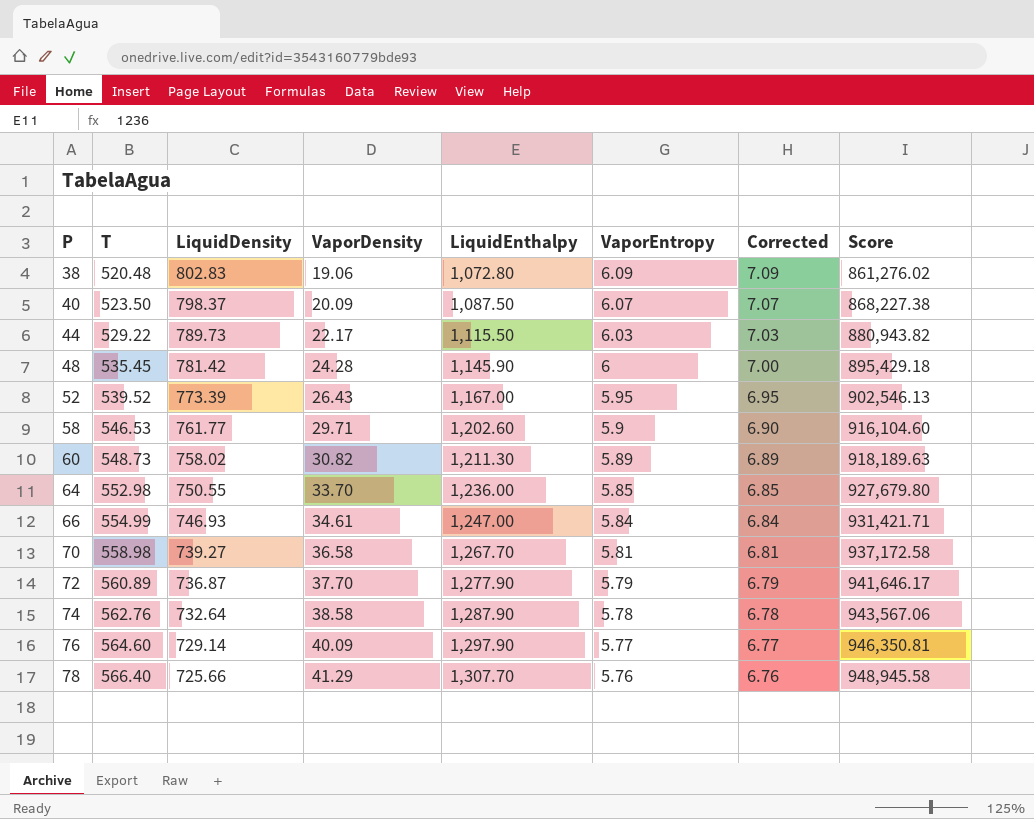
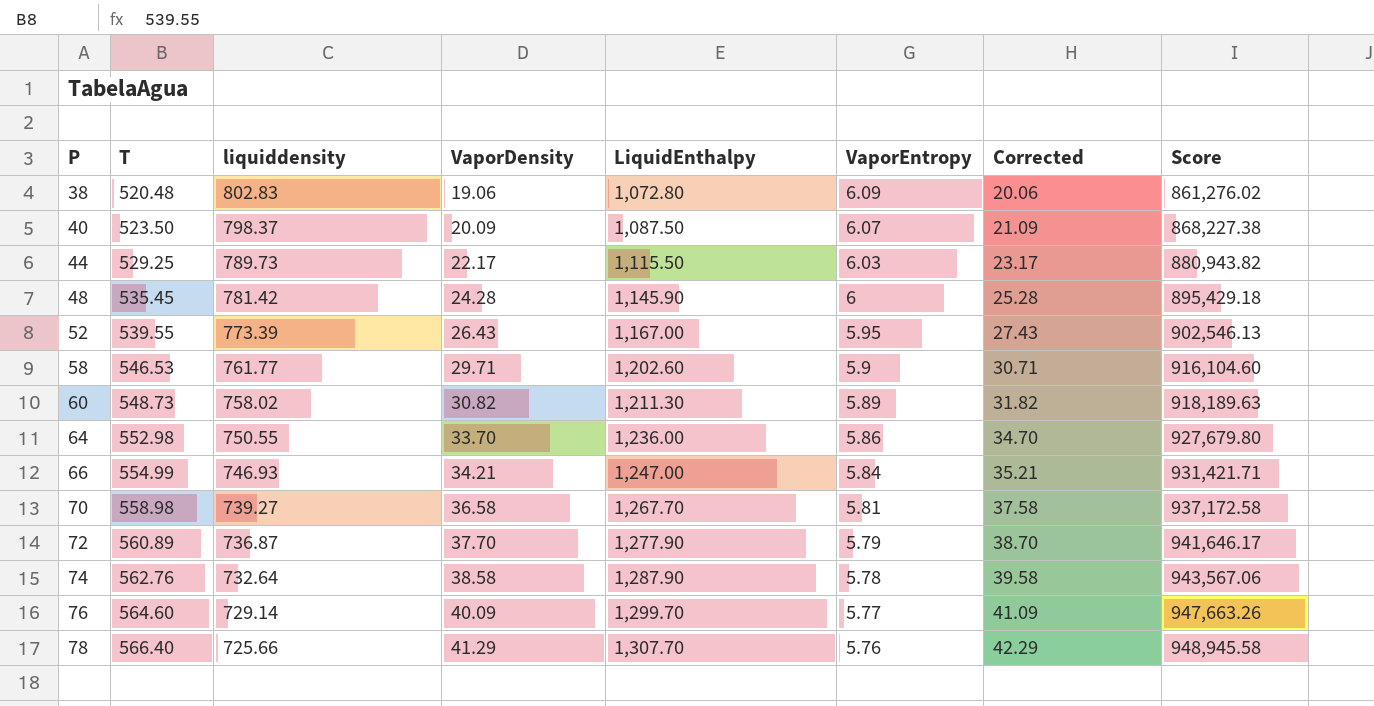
column name: LiquidDensity -> liquiddensity
column Corrected | formula: [VaporEntropy] + 1 -> [VaporDensity] + 1
44 | T: 529.22 -> 529.25
52 | T: 539.52 -> 539.55
64 | VaporEntropy: 5.85 -> 5.86
66 | VaporDensity: 34.61 -> 34.21
76 | LiquidEnthalpy: 1,297.90 -> 1,299.70
76 | Score: 946,350.81 -> 947,663.26

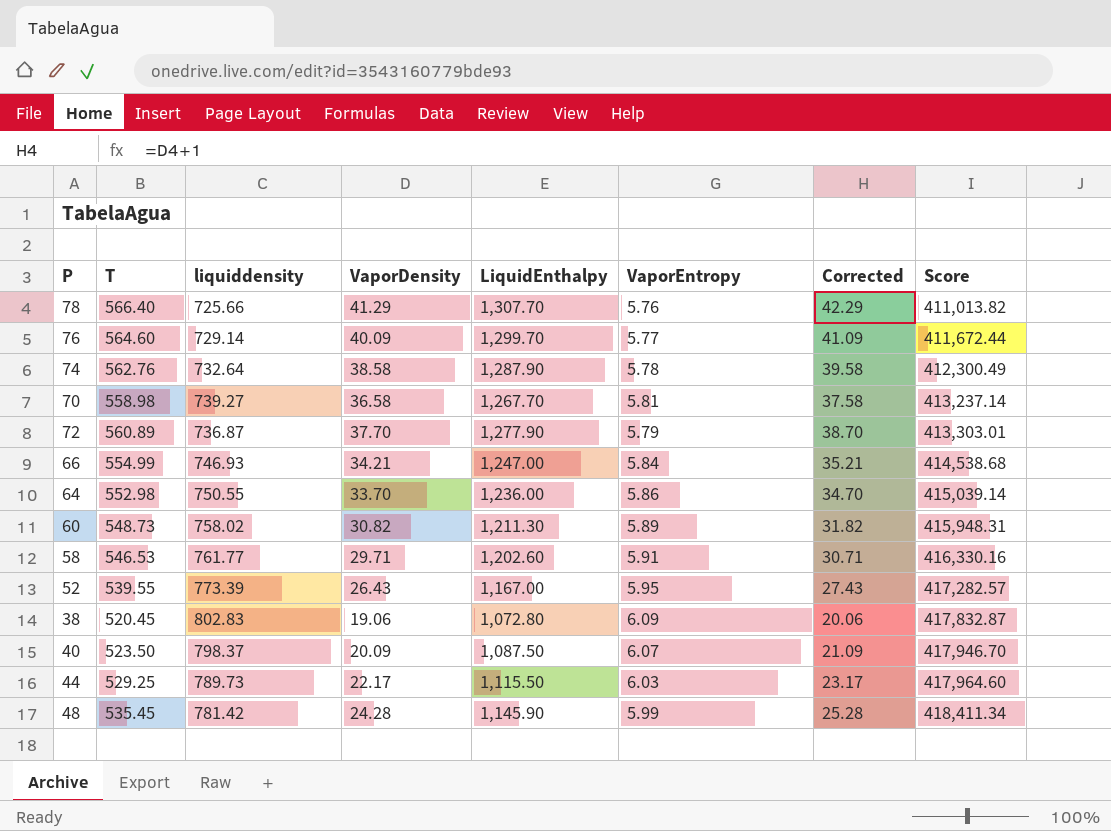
row order: P ascending -> Score ascending
column Score | formula: [liquiddensity] * [LiquidEnthalpy] -> [T] * [liquiddensity]
58 | VaporEntropy: 5.9 -> 5.91
38 | T: 520.48 -> 520.45
48 | VaporEntropy: 6 -> 5.99

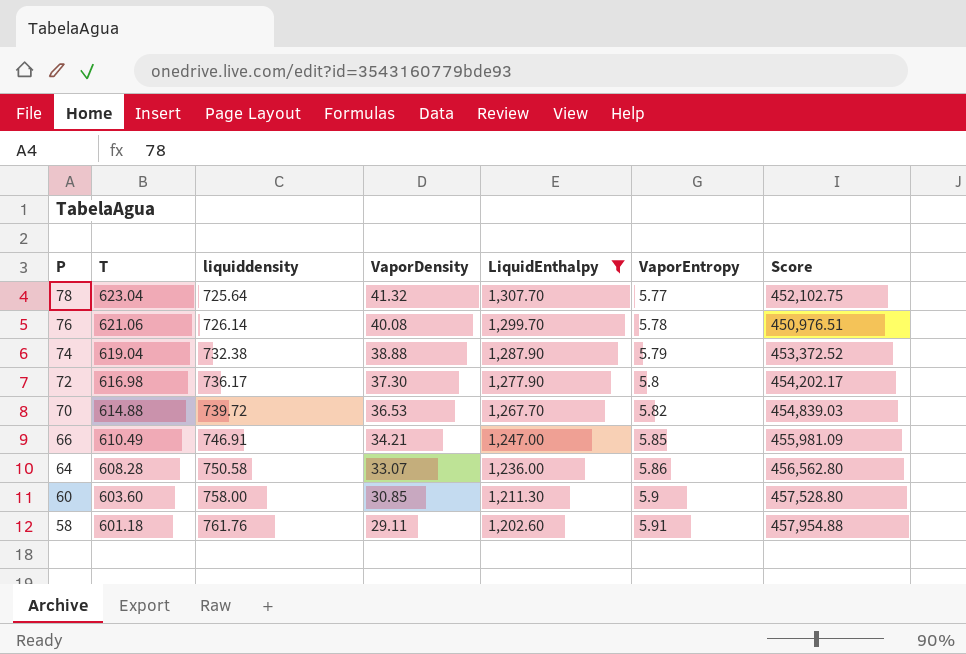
filter: none -> LiquidEnthalpy >= 1,202.60
row order: Score ascending -> P descending
column Corrected | formula: [VaporDensity] + 1 -> none
78 | T: 566.40 -> 623.04
78 | liquiddensity: 725.66 -> 725.64
78 | VaporDensity: 41.29 -> 41.32
78 | VaporEntropy: 5.76 -> 5.77
78 | Score: 411,013.82 -> 452,102.75
76 | T: 564.60 -> 621.06
76 | liquiddensity: 729.14 -> 726.14
76 | VaporDensity: 40.09 -> 40.08
76 | VaporEntropy: 5.77 -> 5.78
76 | Score: 411,672.44 -> 450,976.51
74 | T: 562.76 -> 619.04
74 | liquiddensity: 732.64 -> 732.38
74 | VaporDensity: 38.58 -> 38.88
74 | VaporEntropy: 5.78 -> 5.79
74 | Score: 412,300.49 -> 453,372.52
72 | T: 560.89 -> 616.98
72 | liquiddensity: 736.87 -> 736.17
72 | VaporDensity: 37.70 -> 37.30
72 | VaporEntropy: 5.79 -> 5.8
72 | Score: 413,303.01 -> 454,202.17
70 | T: 558.98 -> 614.88
70 | liquiddensity: 739.27 -> 739.72
70 | VaporDensity: 36.58 -> 36.53
70 | VaporEntropy: 5.81 -> 5.82
70 | Score: 413,237.14 -> 454,839.03
66 | T: 554.99 -> 610.49
66 | liquiddensity: 746.93 -> 746.91
66 | VaporEntropy: 5.84 -> 5.85
66 | Score: 414,538.68 -> 455,981.09
64 | T: 552.98 -> 608.28
64 | liquiddensity: 750.55 -> 750.58
64 | VaporDensity: 33.70 -> 33.07
64 | Score: 415,039.14 -> 456,562.80
60 | T: 548.73 -> 603.60
60 | liquiddensity: 758.02 -> 758.00
60 | VaporDensity: 30.82 -> 30.85
60 | VaporEntropy: 5.89 -> 5.9
60 | Score: 415,948.31 -> 457,528.80
58 | T: 546.53 -> 601.18
58 | liquiddensity: 761.77 -> 761.76
58 | VaporDensity: 29.71 -> 29.11
58 | Score: 416,330.16 -> 457,954.88

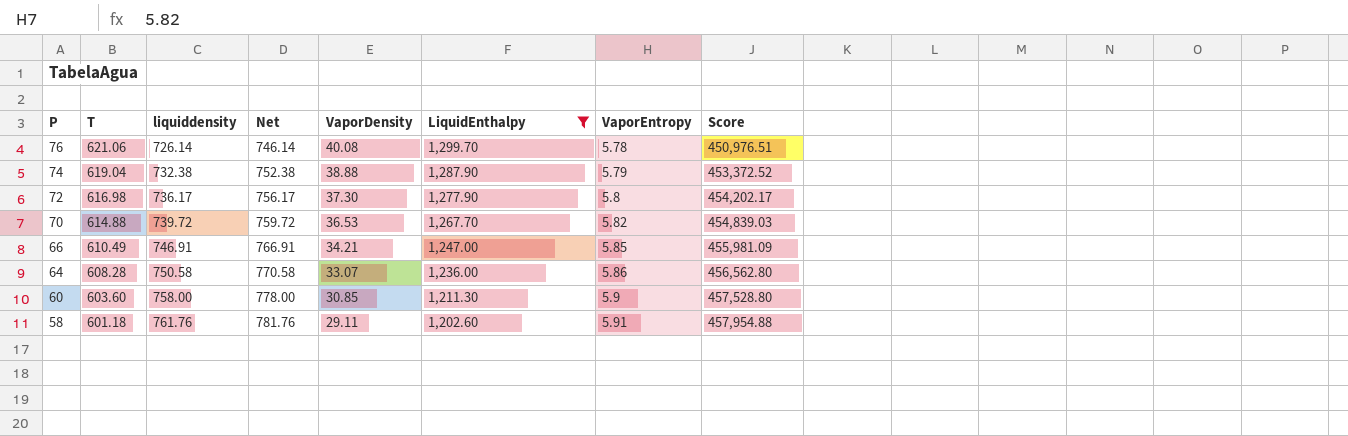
column Net | formula: none -> [liquiddensity] + 20
row 78: 623.04 | 725.64 | 41.32 | 1,307.70 | 5.77 | 452,102.75 -> none

